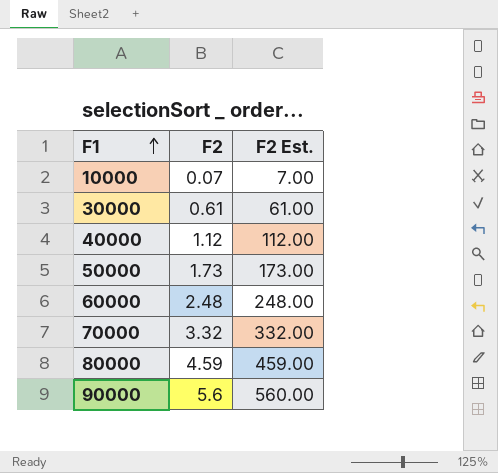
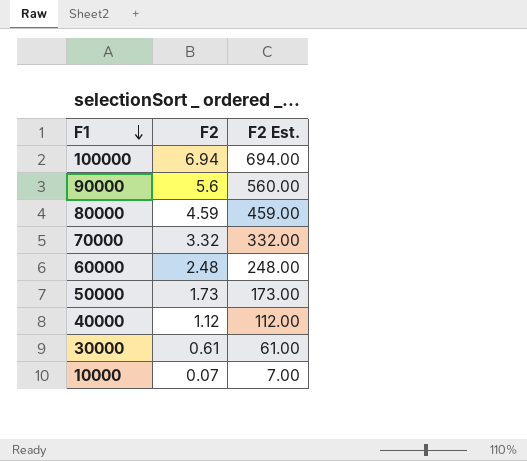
row order: F1 ascending -> F1 descending
row 100000: none -> 6.94 | 694.00

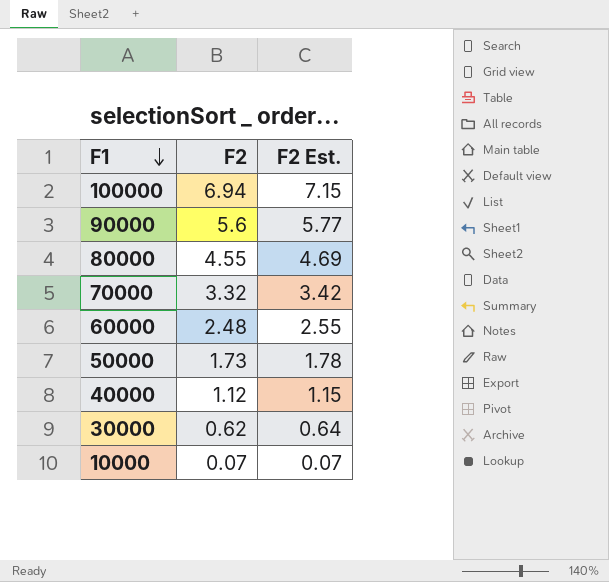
column F2 Est. | formula: [F2] * 100 -> [F2] * 1.03
80000 | F2: 4.59 -> 4.55
30000 | F2: 0.61 -> 0.62

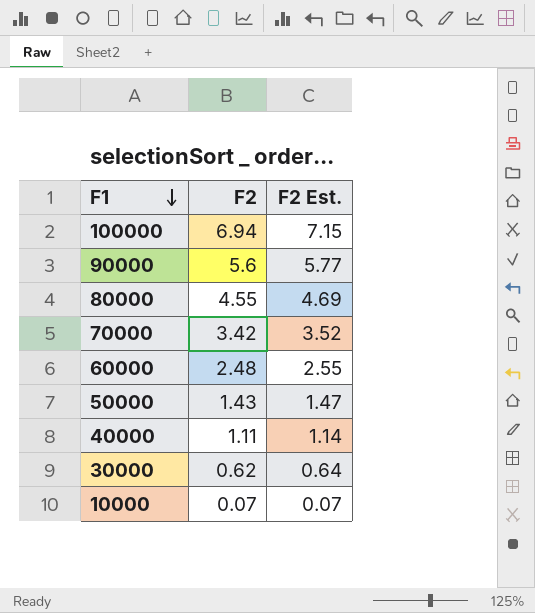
70000 | F2: 3.32 -> 3.42
70000 | F2 Est.: 3.42 -> 3.52
50000 | F2: 1.73 -> 1.43
50000 | F2 Est.: 1.78 -> 1.47
40000 | F2: 1.12 -> 1.11
40000 | F2 Est.: 1.15 -> 1.14

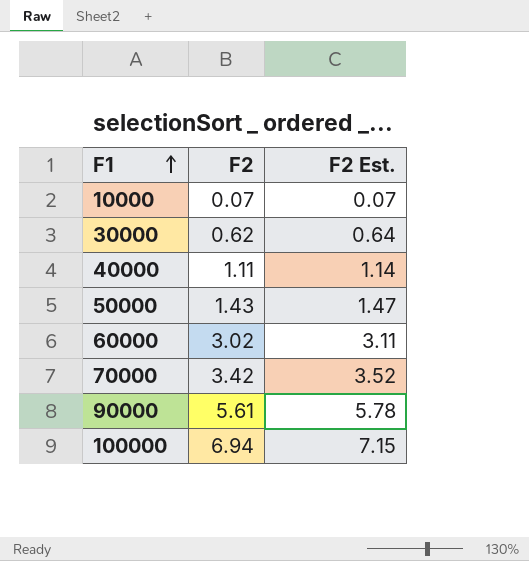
row order: F1 descending -> F1 ascending
row 80000: 4.55 | 4.69 -> none
60000 | F2: 2.48 -> 3.02
60000 | F2 Est.: 2.55 -> 3.11
90000 | F2: 5.6 -> 5.61
90000 | F2 Est.: 5.77 -> 5.78

